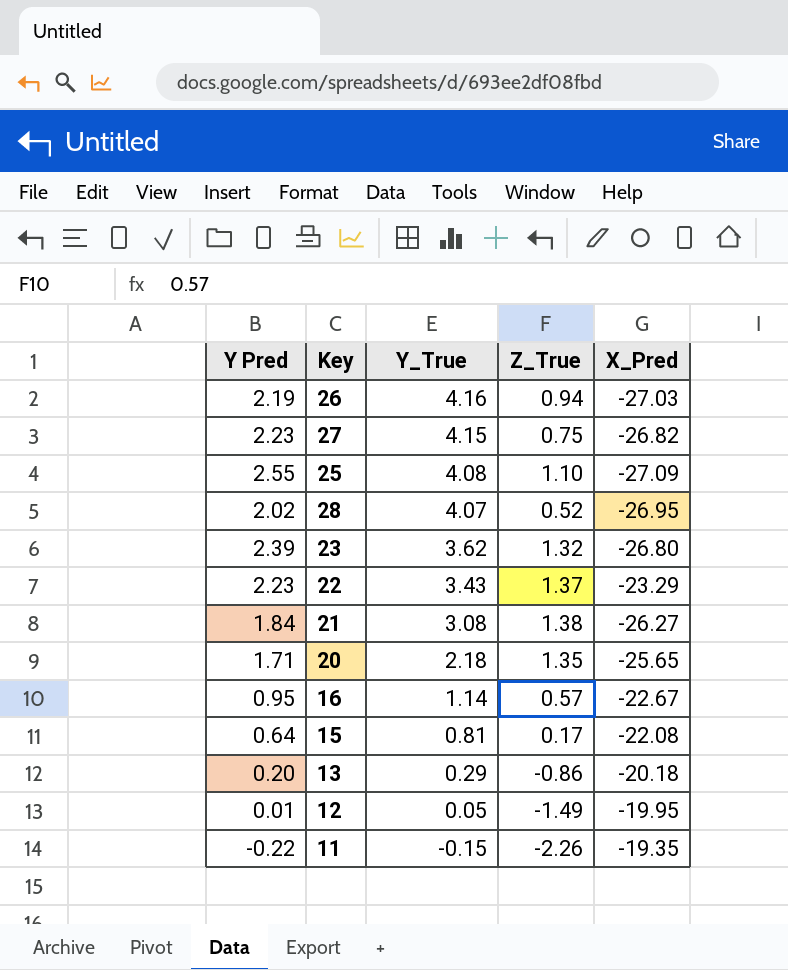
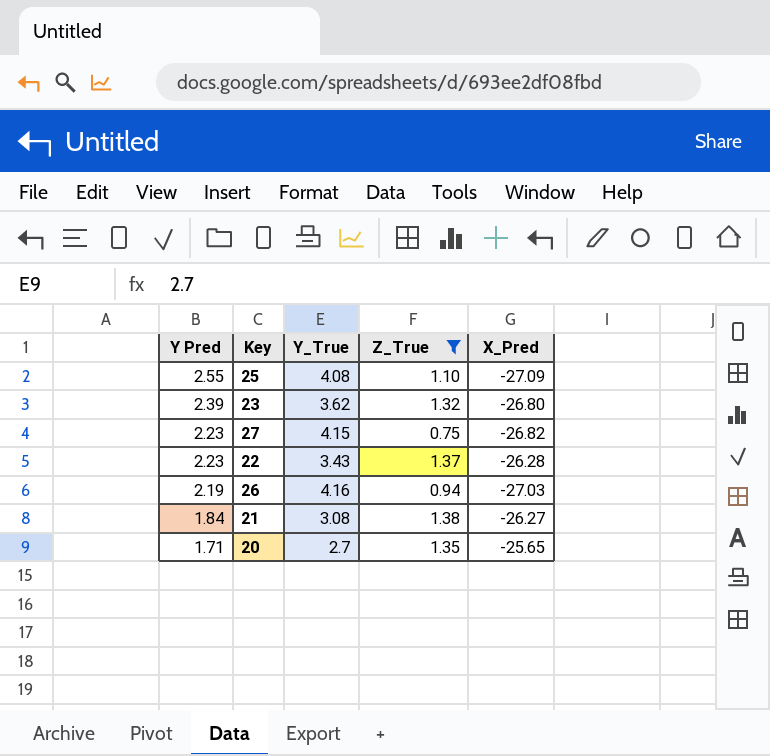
filter: none -> Z_True >= 0.75
row order: Y_True descending -> Y Pred descending
22 | X_Pred: -23.29 -> -26.28
20 | Y_True: 2.18 -> 2.7

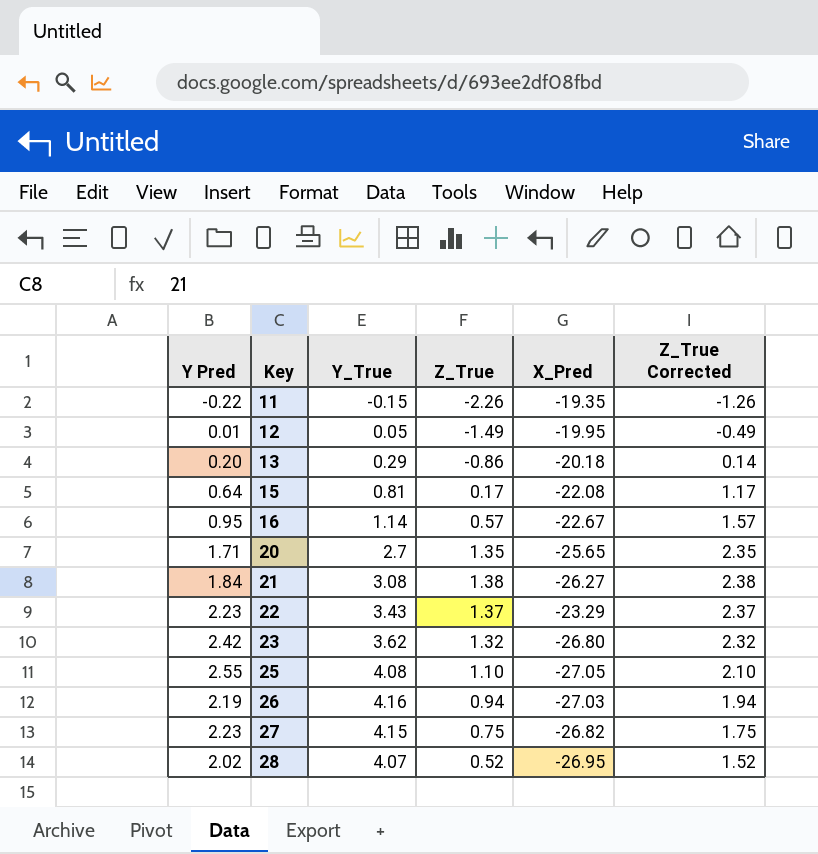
filter: Z_True >= 0.75 -> none
row order: Y Pred descending -> Key ascending
column Z_True Corrected | formula: none -> [Z_True] + 1
22 | X_Pred: -26.28 -> -23.29
23 | Y Pred: 2.39 -> 2.42
25 | X_Pred: -27.09 -> -27.05

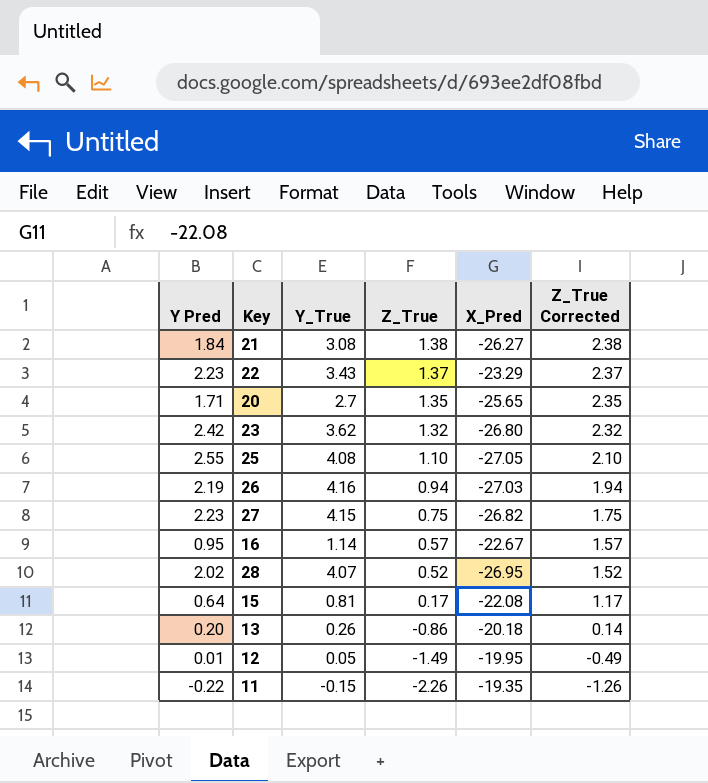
row order: Key ascending -> Z_True descending
13 | Y_True: 0.29 -> 0.26

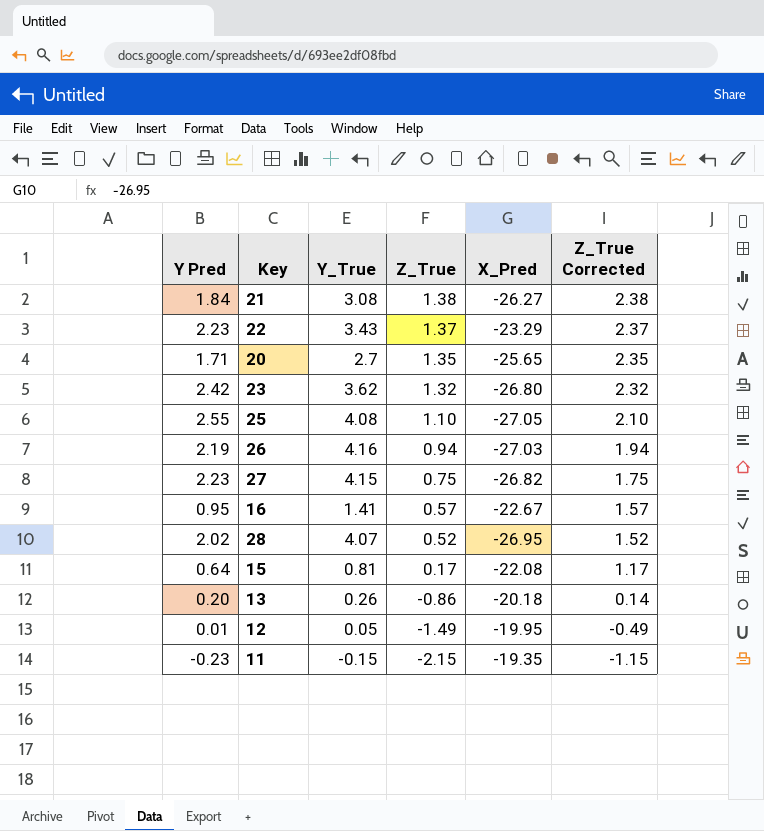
16 | Y_True: 1.14 -> 1.41
11 | Y Pred: -0.22 -> -0.23
11 | Z_True: -2.26 -> -2.15
11 | Z_True Corrected: -1.26 -> -1.15

